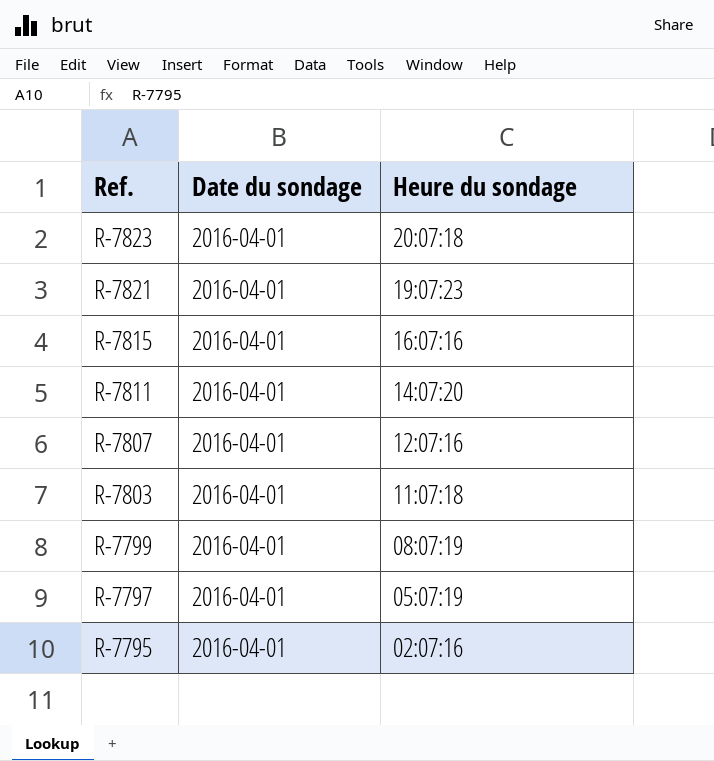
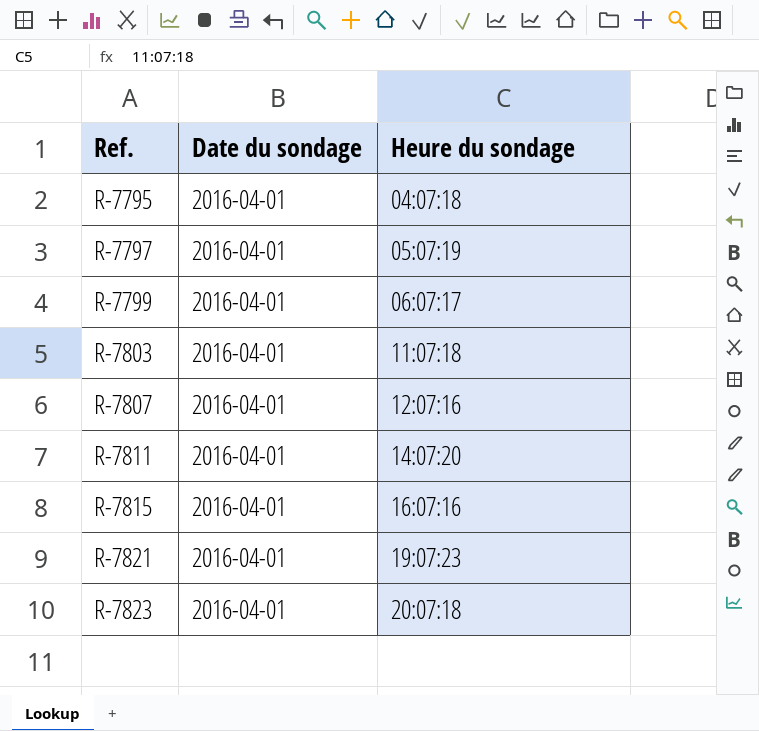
row order: Ref. descending -> Ref. ascending
R-7795 | Heure du sondage: 02:07:16 -> 04:07:18
R-7799 | Heure du sondage: 08:07:19 -> 06:07:17

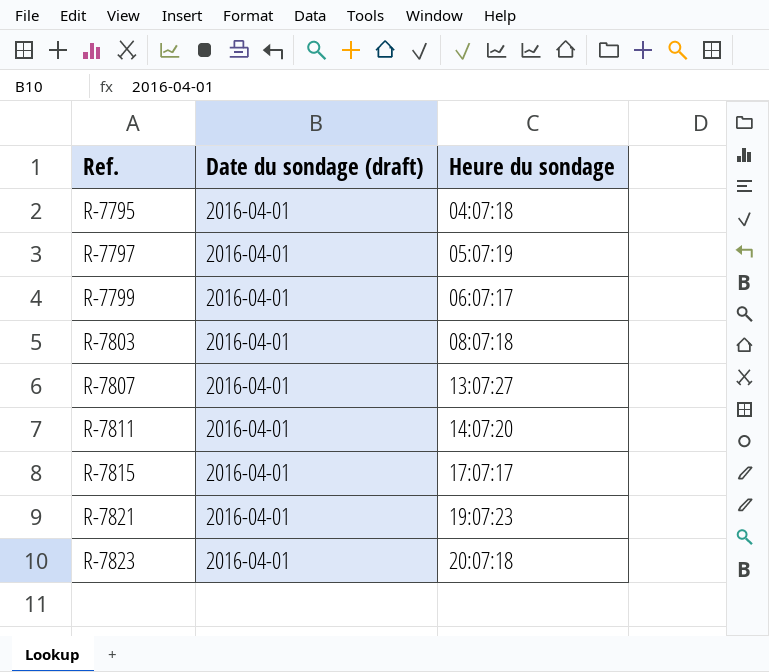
column name: Date du sondage -> Date du sondage (draft)
R-7803 | Heure du sondage: 11:07:18 -> 08:07:18
R-7807 | Heure du sondage: 12:07:16 -> 13:07:27
R-7815 | Heure du sondage: 16:07:16 -> 17:07:17

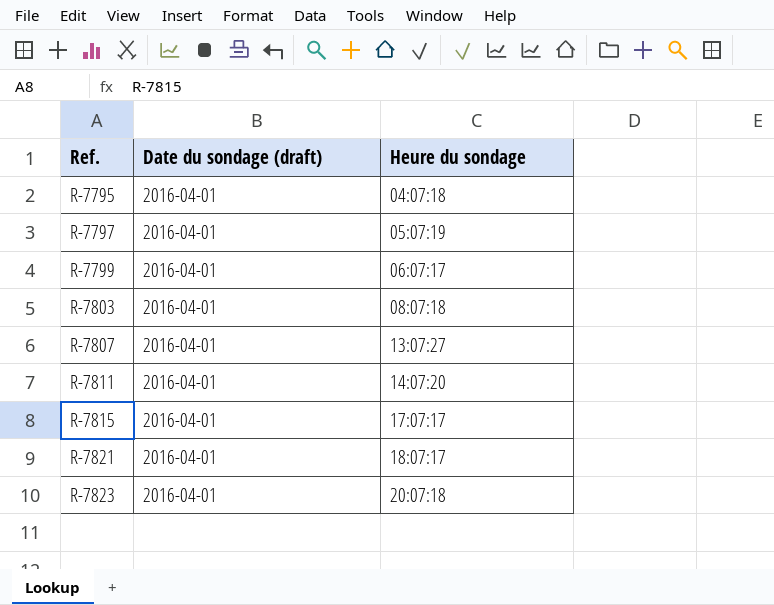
R-7821 | Heure du sondage: 19:07:23 -> 18:07:17

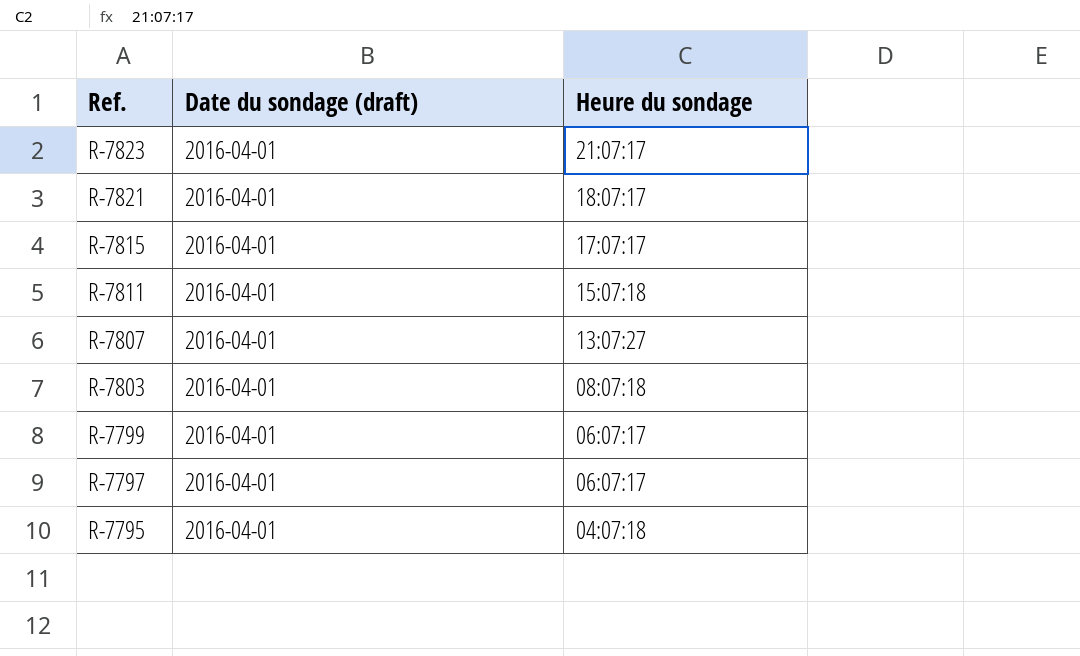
row order: Ref. ascending -> Ref. descending
R-7823 | Heure du sondage: 20:07:18 -> 21:07:17
R-7811 | Heure du sondage: 14:07:20 -> 15:07:18
R-7797 | Heure du sondage: 05:07:19 -> 06:07:17

